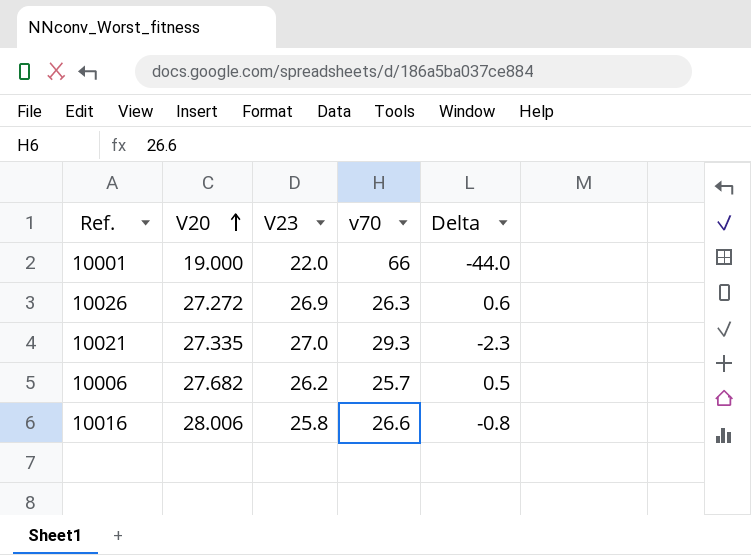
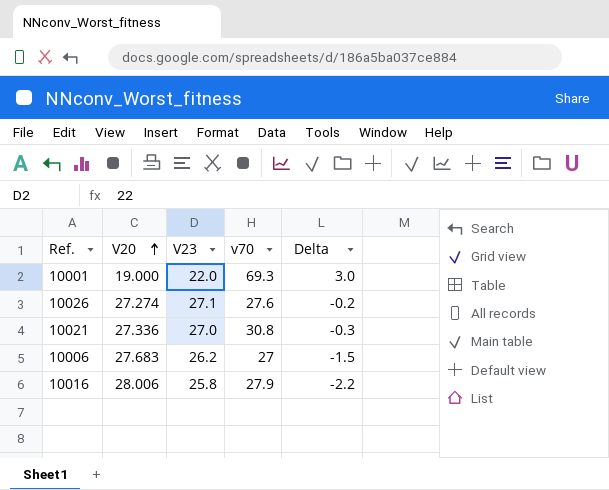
column Delta | formula: [V23] - [v70] -> [V23] - [V20]
10001 | v70: 66 -> 69.3
10026 | V20: 27.272 -> 27.274
10026 | V23: 26.9 -> 27.1
10026 | v70: 26.3 -> 27.6
10021 | V20: 27.335 -> 27.336
10021 | v70: 29.3 -> 30.8
10006 | V20: 27.682 -> 27.683
10006 | v70: 25.7 -> 27
10016 | v70: 26.6 -> 27.9

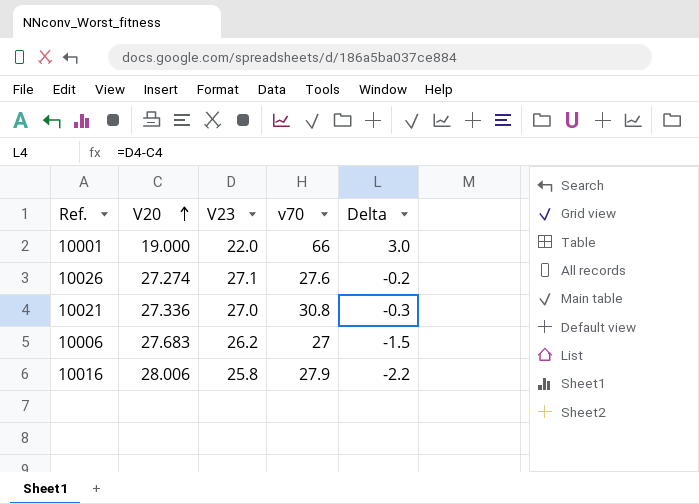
10001 | v70: 69.3 -> 66

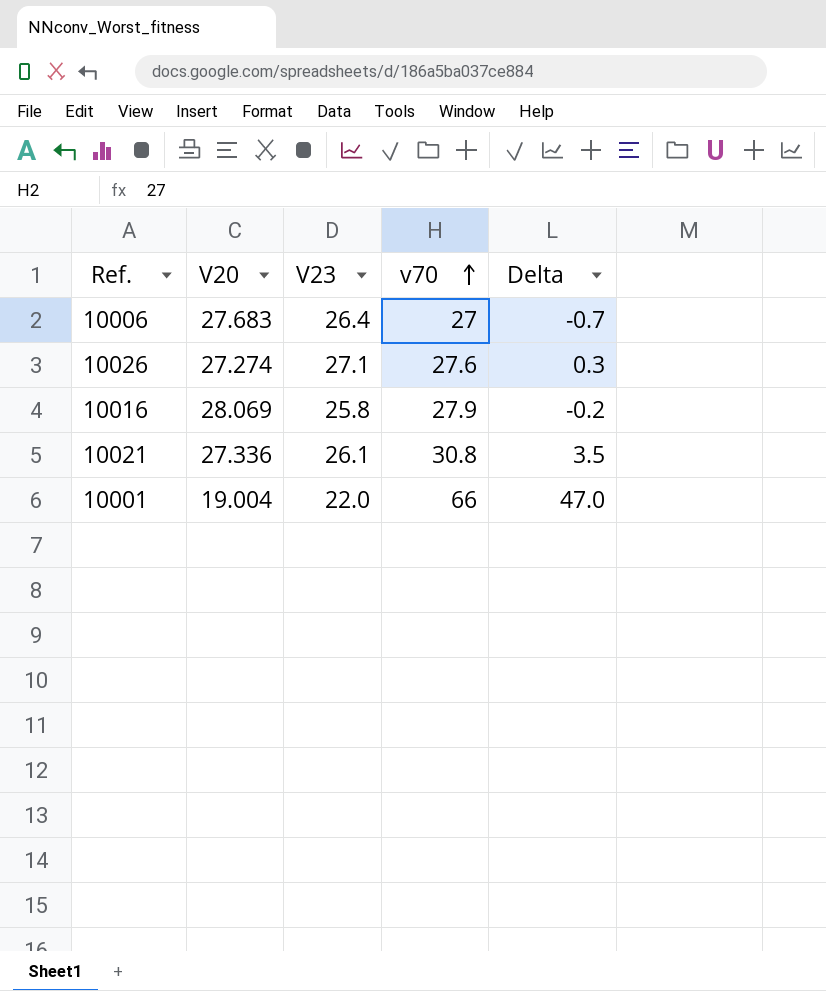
row order: V20 ascending -> v70 ascending
column Delta | formula: [V23] - [V20] -> [v70] - [V20]
10006 | V23: 26.2 -> 26.4
10016 | V20: 28.006 -> 28.069
10021 | V23: 27.0 -> 26.1
10001 | V20: 19.000 -> 19.004

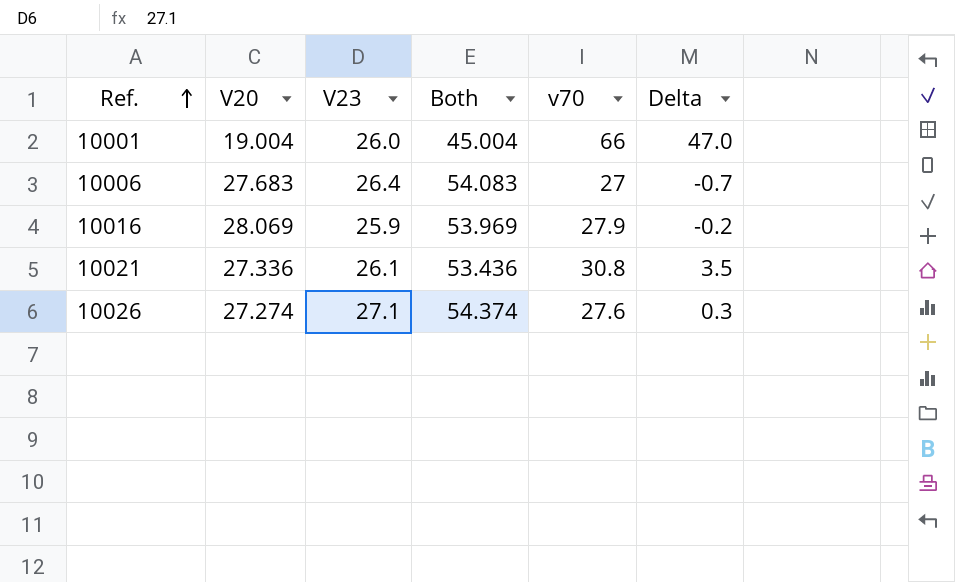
row order: v70 ascending -> Ref. ascending
column Both | formula: none -> [V20] + [V23]
10001 | V23: 22.0 -> 26.0
10016 | V23: 25.8 -> 25.9

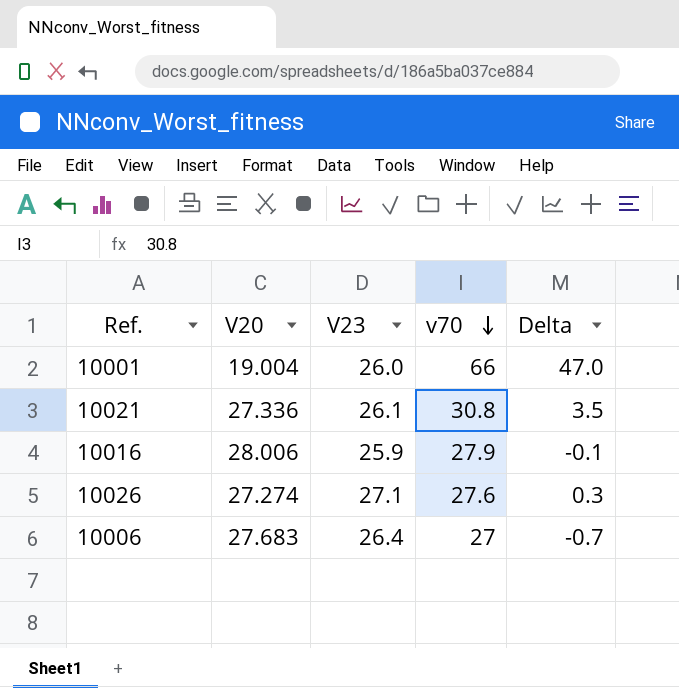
row order: Ref. ascending -> v70 descending
column Both | formula: [V20] + [V23] -> none
10016 | V20: 28.069 -> 28.006
10016 | Delta: -0.2 -> -0.1

